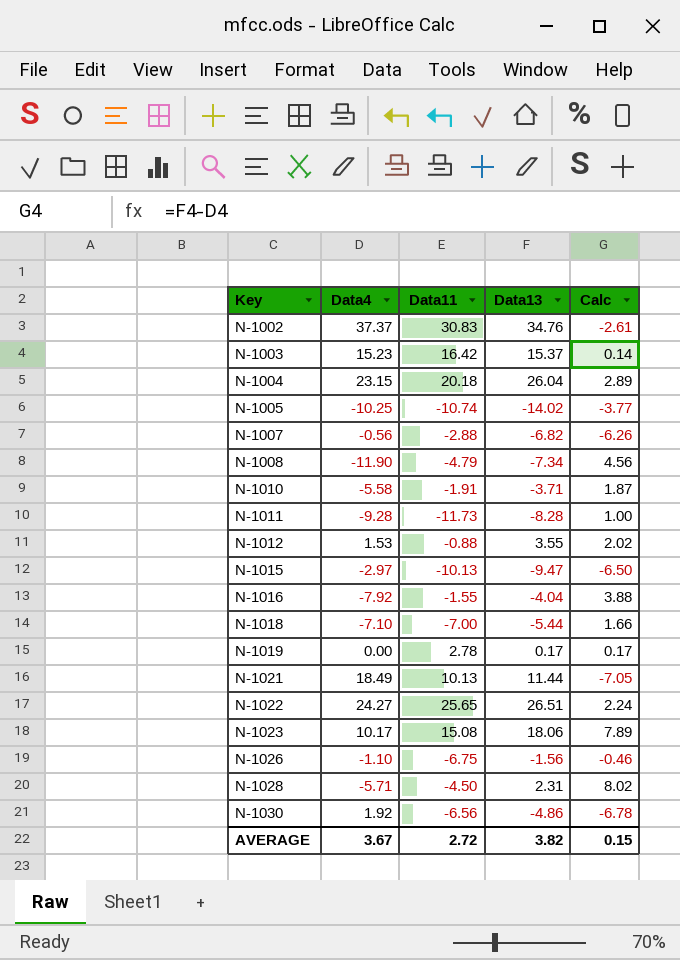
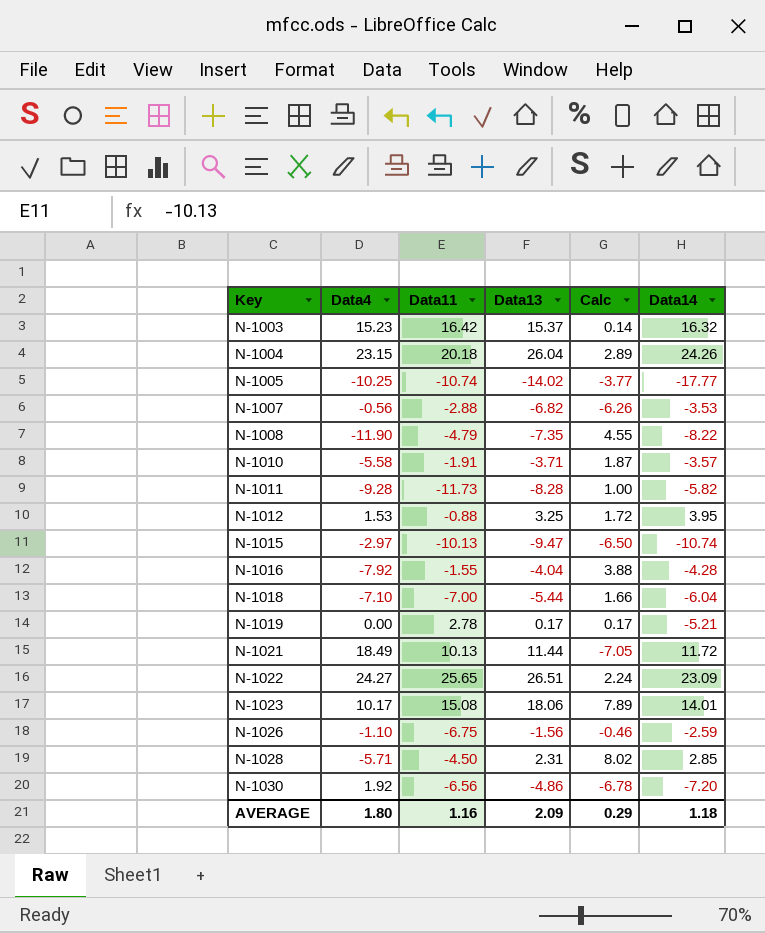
column Data14 | position: none -> 6
row N-1002: 37.37 | 30.83 | 34.76 | -2.61 -> none
N-1008 | Data13: -7.34 -> -7.35
N-1008 | Calc: 4.56 -> 4.55
N-1012 | Data13: 3.55 -> 3.25
N-1012 | Calc: 2.02 -> 1.72
AVERAGE | Data4: 3.67 -> 1.80
AVERAGE | Data11: 2.72 -> 1.16
AVERAGE | Data13: 3.82 -> 2.09
AVERAGE | Calc: 0.15 -> 0.29

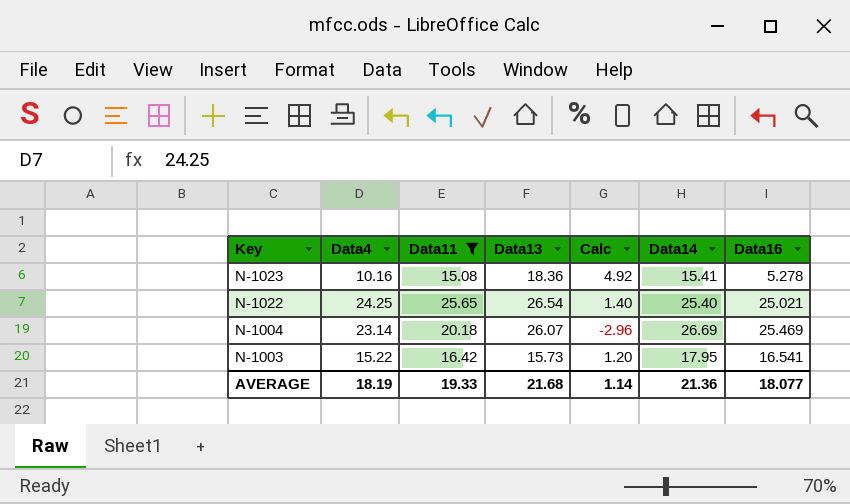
filter: none -> Data11 >= 15.08
row order: Key ascending -> Key descending
column Calc | formula: [Data13] - [Data4] -> [Data11] - [Data4]
column Data16 | position: none -> 7
N-1023 | Data4: 10.17 -> 10.16
N-1023 | Data13: 18.06 -> 18.36
N-1023 | Data14: 14.01 -> 15.41
N-1022 | Data4: 24.27 -> 24.25
N-1022 | Data13: 26.51 -> 26.54
N-1022 | Data14: 23.09 -> 25.40
N-1004 | Data4: 23.15 -> 23.14
N-1004 | Data13: 26.04 -> 26.07
N-1004 | Data14: 24.26 -> 26.69
N-1003 | Data4: 15.23 -> 15.22
N-1003 | Data13: 15.37 -> 15.73
N-1003 | Data14: 16.32 -> 17.95
AVERAGE | Data4: 1.80 -> 18.19
AVERAGE | Data11: 1.16 -> 19.33
AVERAGE | Data13: 2.09 -> 21.68
AVERAGE | Calc: 0.29 -> 1.14
AVERAGE | Data14: 1.18 -> 21.36

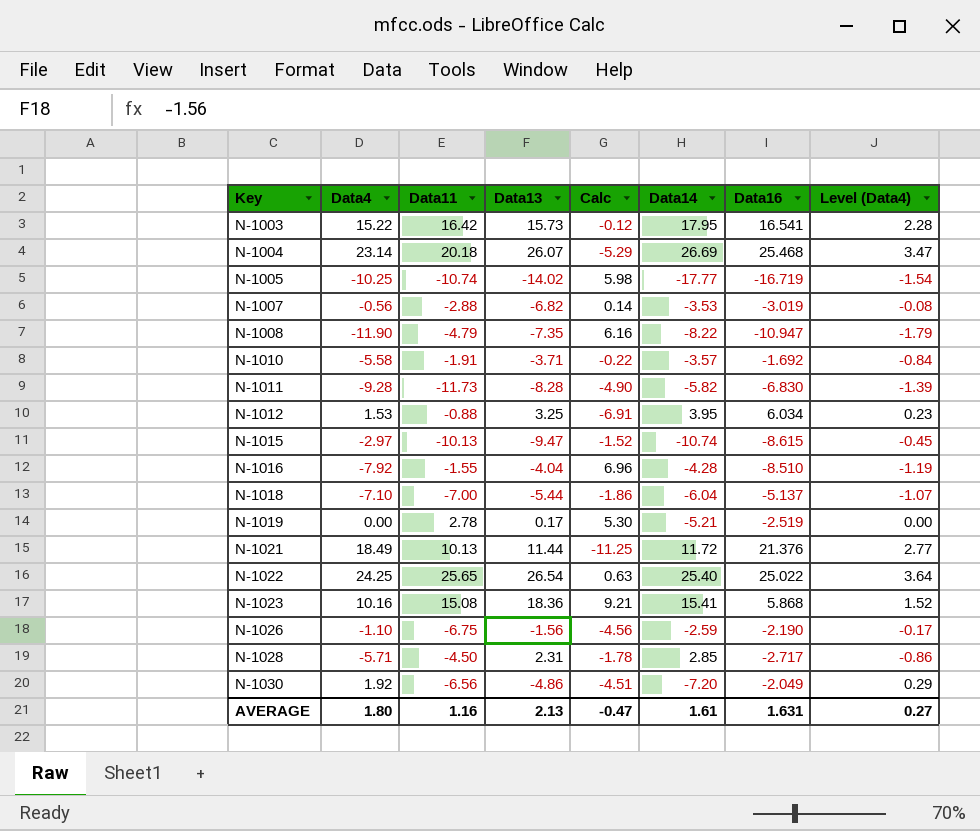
filter: Data11 >= 15.08 -> none
row order: Key descending -> Key ascending
column Calc | formula: [Data11] - [Data4] -> [Data11] - [Data16]
column Level (Data4) | formula: none -> [Data4] * 0.15
N-1004 | Data16: 25.469 -> 25.468
N-1022 | Data16: 25.021 -> 25.022
N-1023 | Data16: 5.278 -> 5.868
AVERAGE | Data4: 18.19 -> 1.80
AVERAGE | Data11: 19.33 -> 1.16
AVERAGE | Data13: 21.68 -> 2.13
AVERAGE | Calc: 1.14 -> -0.47
AVERAGE | Data14: 21.36 -> 1.61
AVERAGE | Data16: 18.077 -> 1.631

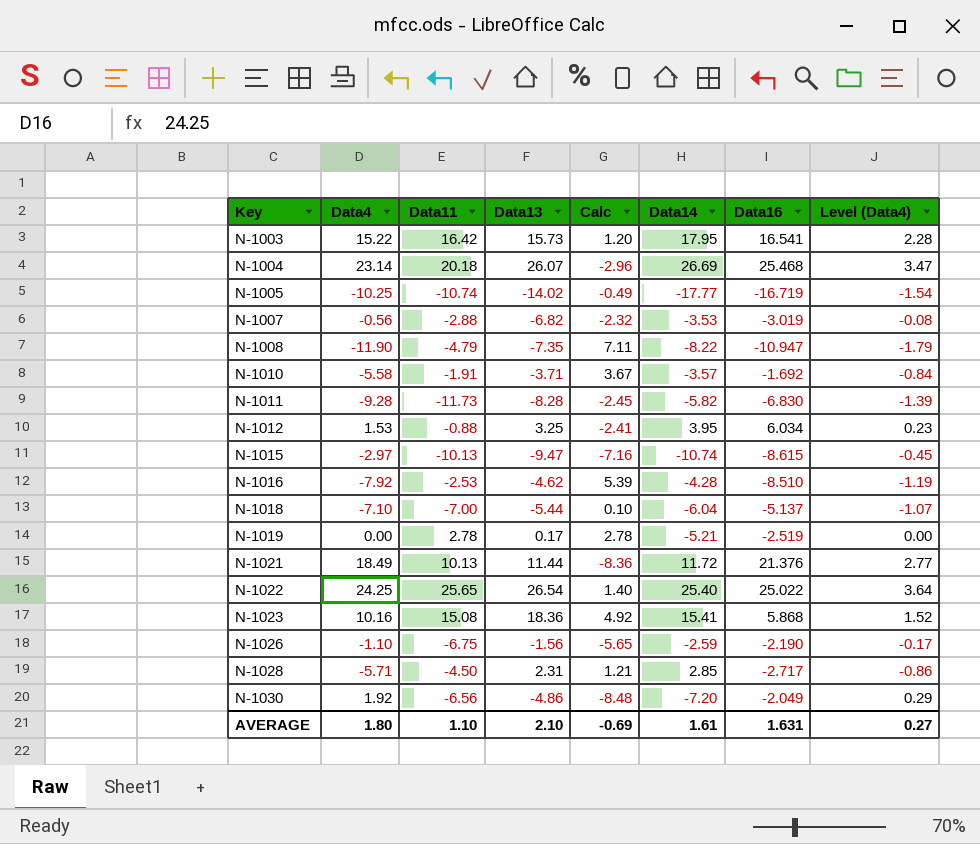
column Calc | formula: [Data11] - [Data16] -> [Data11] - [Data4]
N-1016 | Data11: -1.55 -> -2.53
N-1016 | Data13: -4.04 -> -4.62
AVERAGE | Data11: 1.16 -> 1.10
AVERAGE | Data13: 2.13 -> 2.10
AVERAGE | Calc: -0.47 -> -0.69

